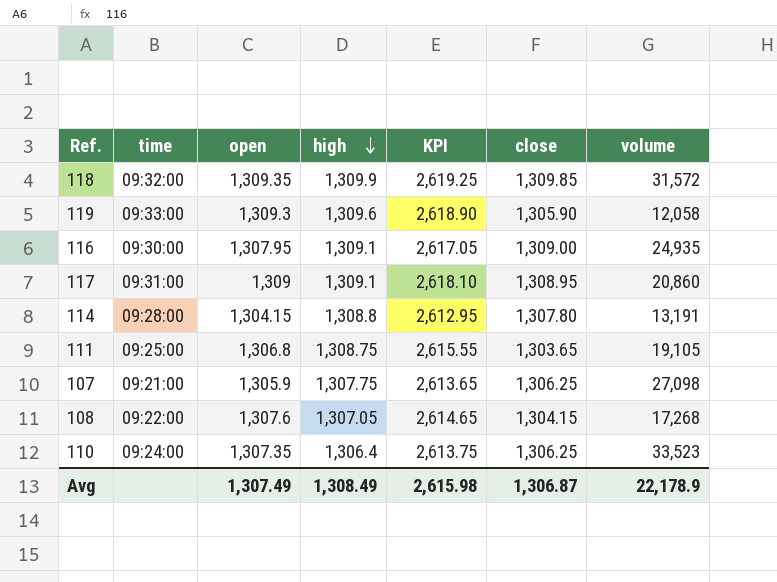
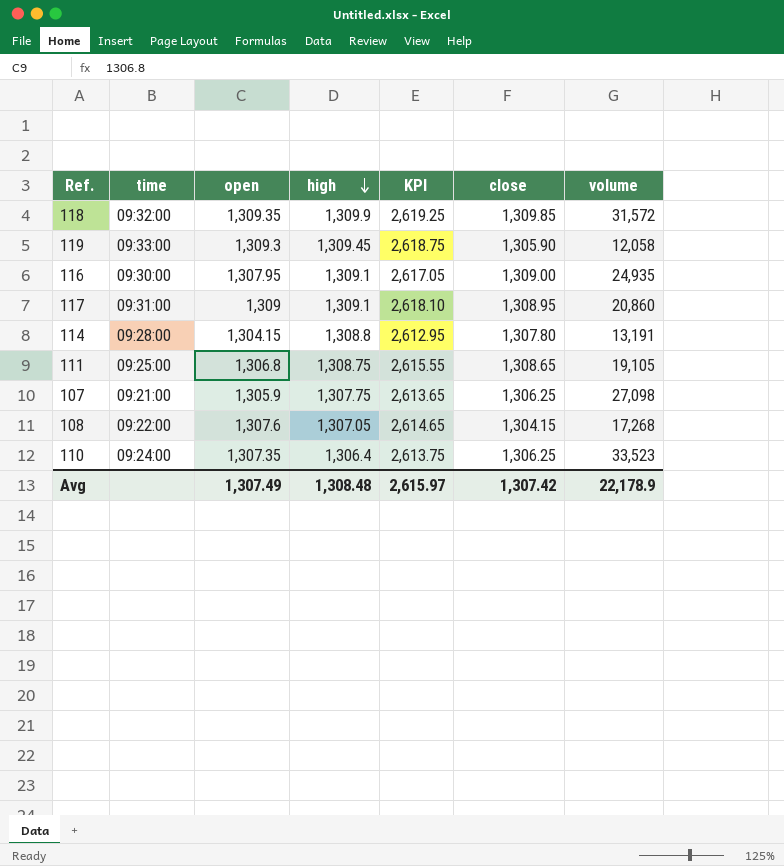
119 | high: 1,309.6 -> 1,309.45
119 | KPI: 2,618.90 -> 2,618.75
111 | close: 1,303.65 -> 1,308.65
Avg | high: 1,308.49 -> 1,308.48
Avg | KPI: 2,615.98 -> 2,615.97
Avg | close: 1,306.87 -> 1,307.42

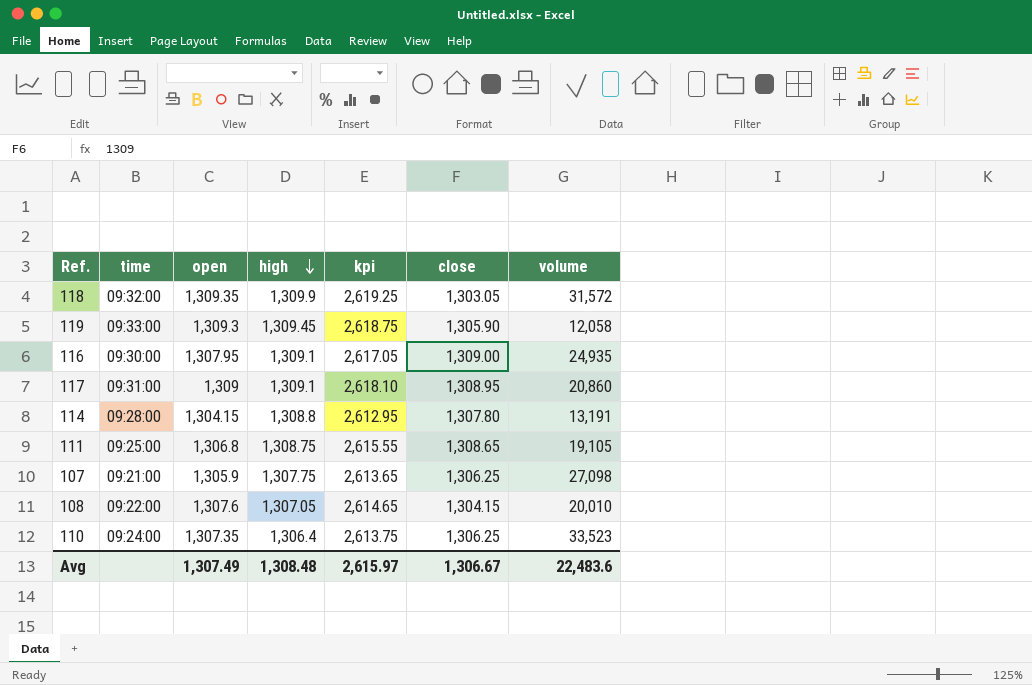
column name: KPI -> kpi
118 | close: 1,309.85 -> 1,303.05
108 | volume: 17,268 -> 20,010
Avg | close: 1,307.42 -> 1,306.67
Avg | volume: 22,178.9 -> 22,483.6

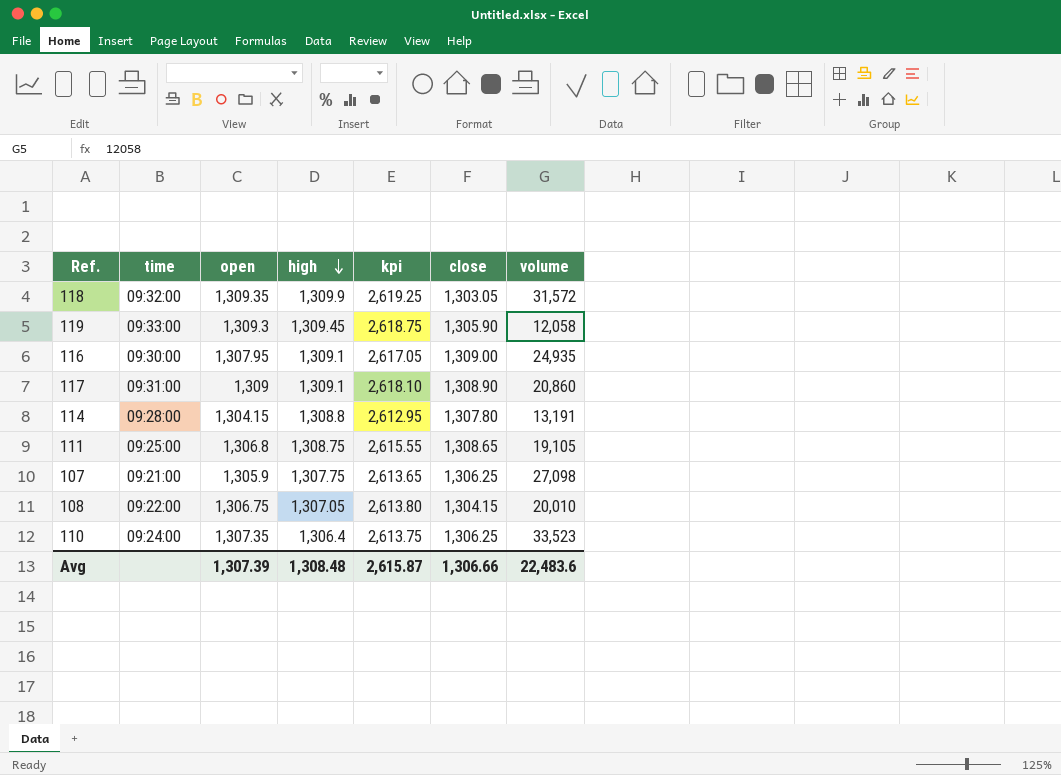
117 | close: 1,308.95 -> 1,308.90
108 | open: 1,307.6 -> 1,306.75
108 | kpi: 2,614.65 -> 2,613.80
Avg | open: 1,307.49 -> 1,307.39
Avg | kpi: 2,615.97 -> 2,615.87
Avg | close: 1,306.67 -> 1,306.66

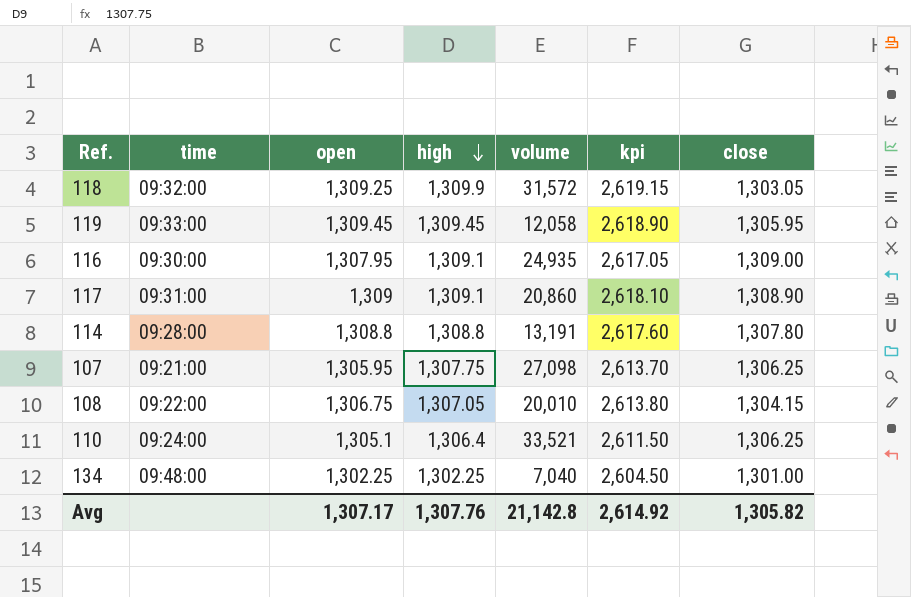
column volume | position: 7 -> 5
row 111: 09:25:00 | 1,306.8 | 1,308.75 | 2,615.55 | 1,308.65 | 19,105 -> none
118 | open: 1,309.35 -> 1,309.25
118 | kpi: 2,619.25 -> 2,619.15
119 | open: 1,309.3 -> 1,309.45
119 | kpi: 2,618.75 -> 2,618.90
119 | close: 1,305.90 -> 1,305.95
114 | open: 1,304.15 -> 1,308.8
114 | kpi: 2,612.95 -> 2,617.60
107 | open: 1,305.9 -> 1,305.95
107 | kpi: 2,613.65 -> 2,613.70
110 | open: 1,307.35 -> 1,305.1
110 | volume: 33,523 -> 33,521
110 | kpi: 2,613.75 -> 2,611.50
row 134: none -> 09:48:00 | 1,302.25 | 1,302.25 | 7,040 | 2,604.50 | 1,301.00
Avg | open: 1,307.39 -> 1,307.17
Avg | high: 1,308.48 -> 1,307.76
Avg | volume: 22,483.6 -> 21,142.8
Avg | kpi: 2,615.87 -> 2,614.92
Avg | close: 1,306.66 -> 1,305.82

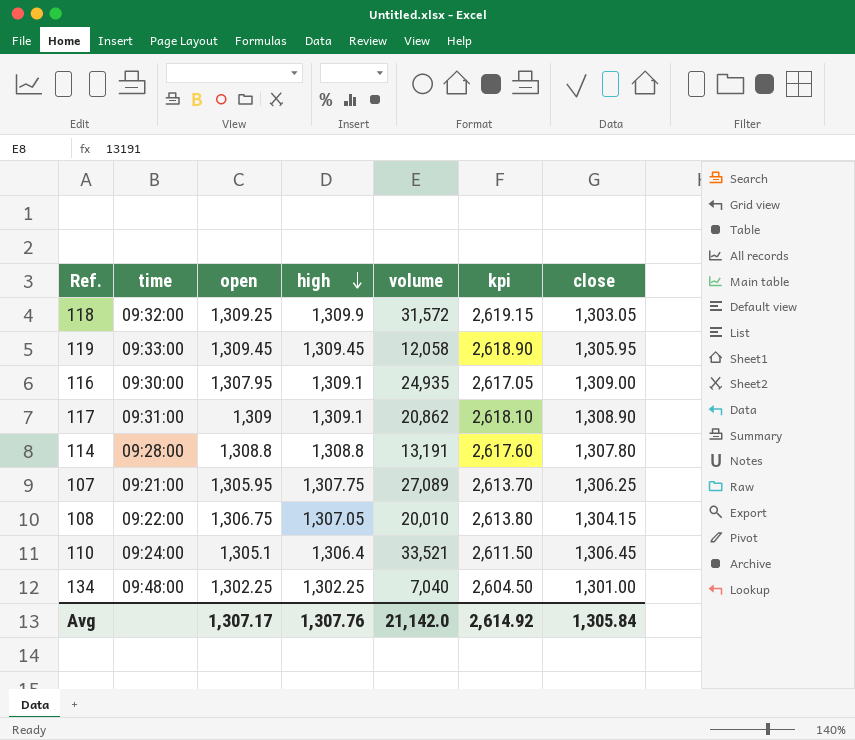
117 | volume: 20,860 -> 20,862
107 | volume: 27,098 -> 27,089
110 | close: 1,306.25 -> 1,306.45
Avg | volume: 21,142.8 -> 21,142.0
Avg | close: 1,305.82 -> 1,305.84

